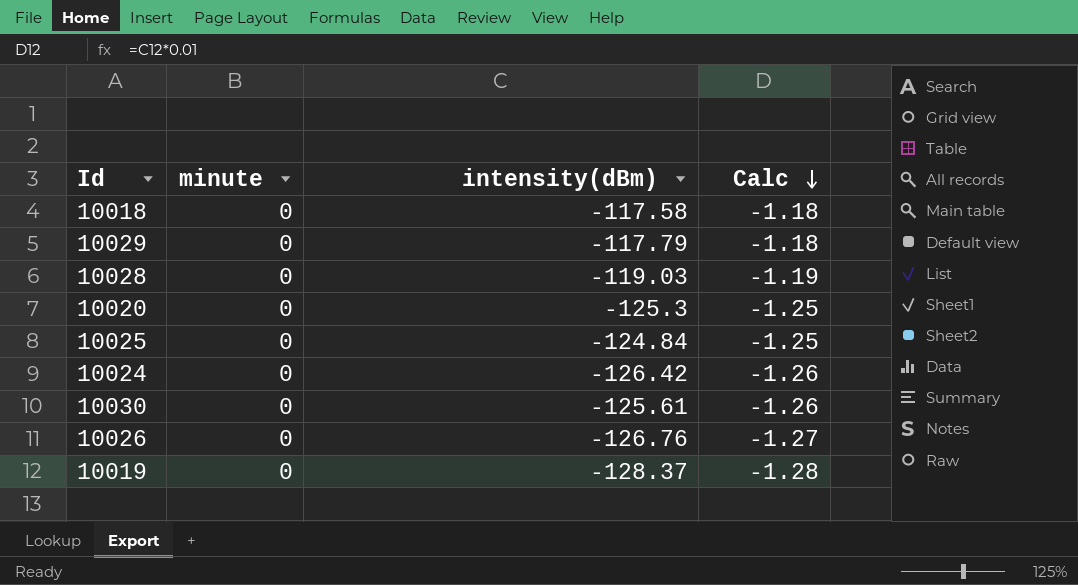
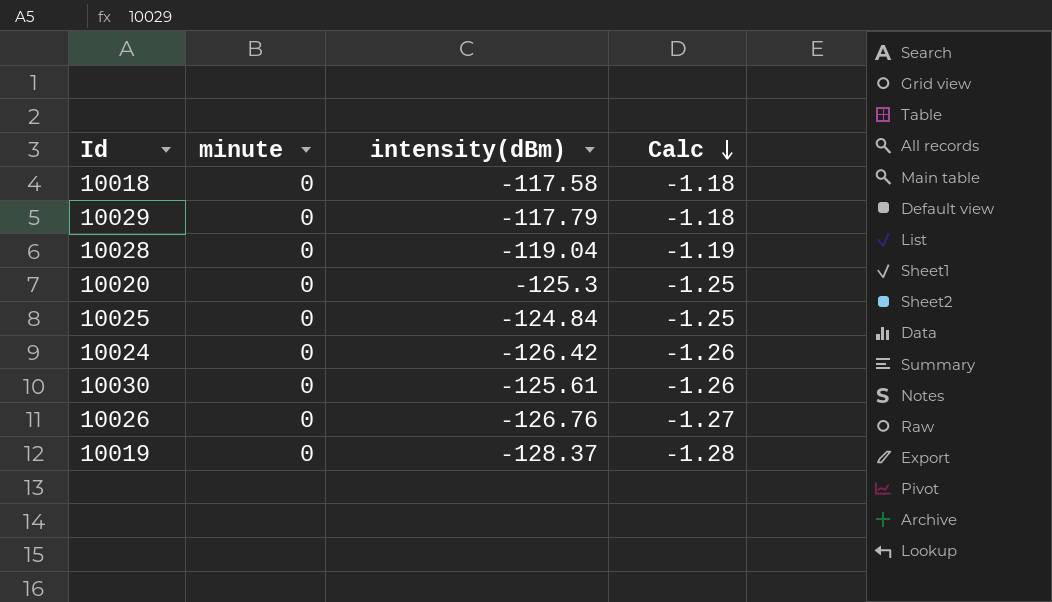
10028 | intensity(dBm): -119.03 -> -119.04

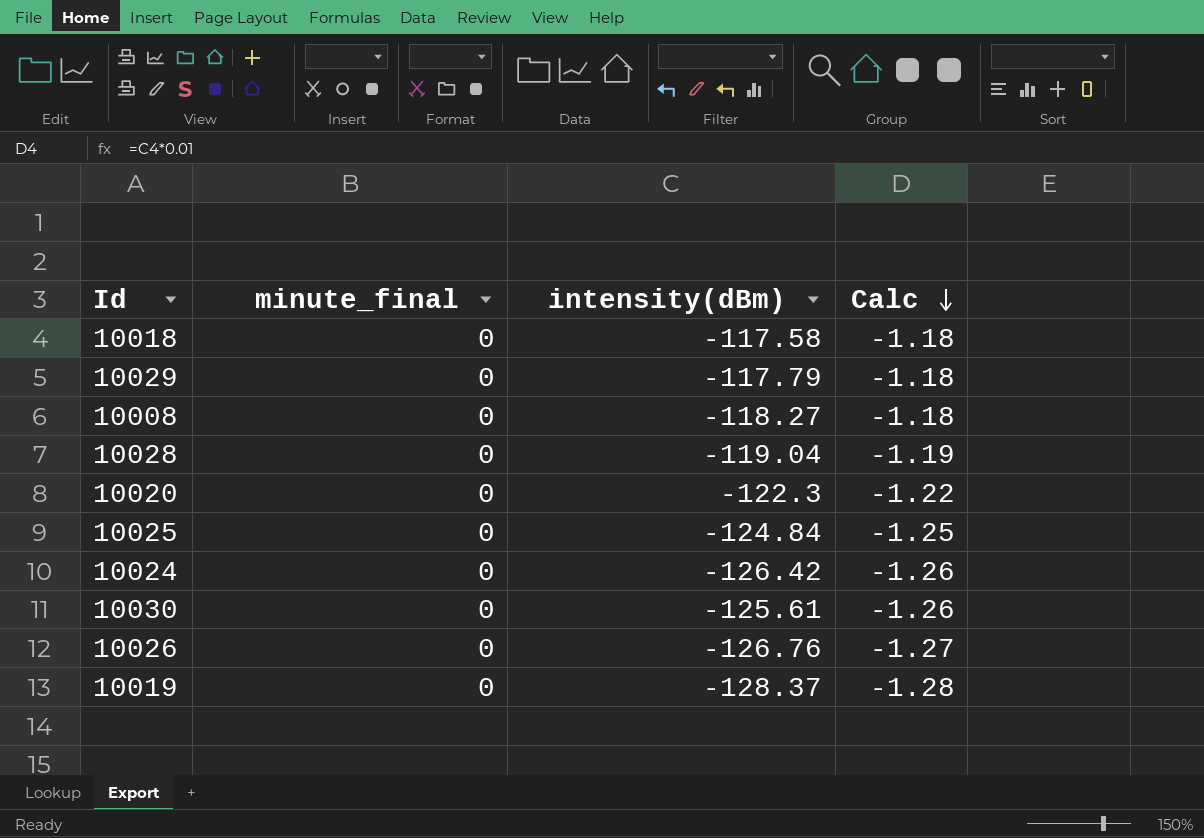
column name: minute -> minute_final
row 10008: none -> 0 | -118.27 | -1.18
10020 | intensity(dBm): -125.3 -> -122.3
10020 | Calc: -1.25 -> -1.22

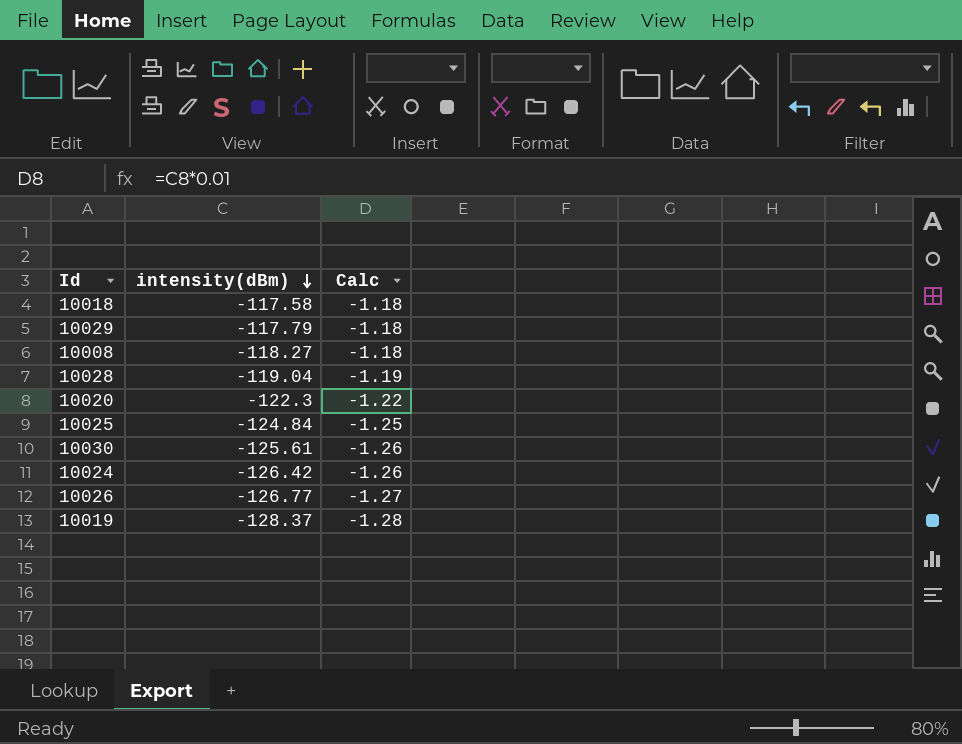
row order: Calc descending -> intensity(dBm) descending
column minute_final | position: 2 -> none
10026 | intensity(dBm): -126.76 -> -126.77

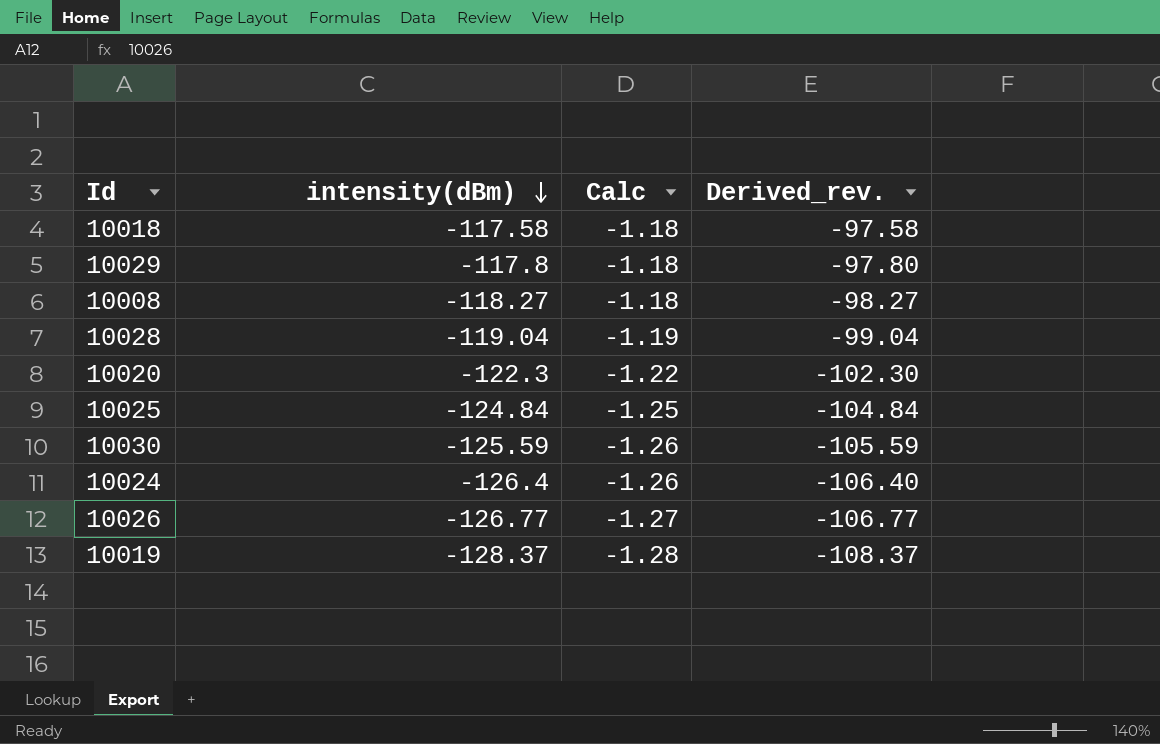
column Derived_rev. | formula: none -> [intensity(dBm)] + 20
10029 | intensity(dBm): -117.79 -> -117.8
10030 | intensity(dBm): -125.61 -> -125.59
10024 | intensity(dBm): -126.42 -> -126.4

